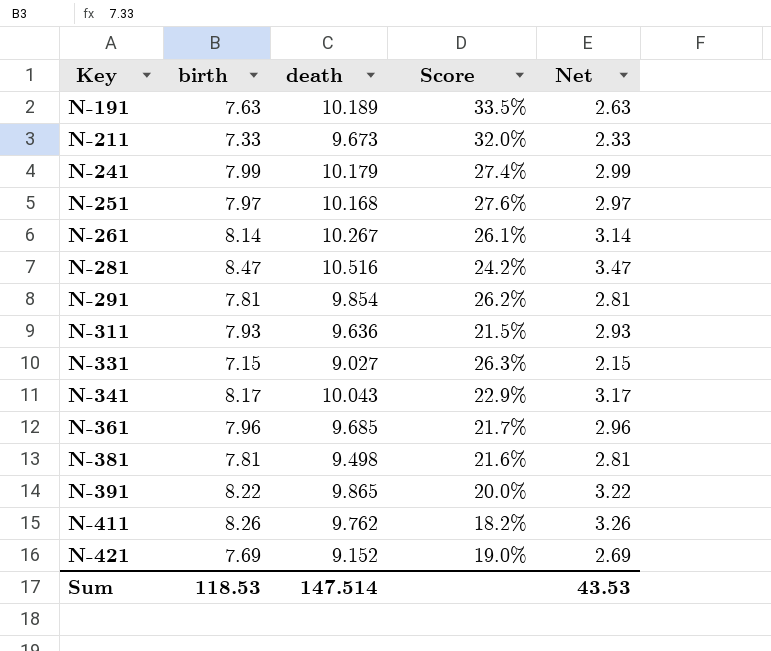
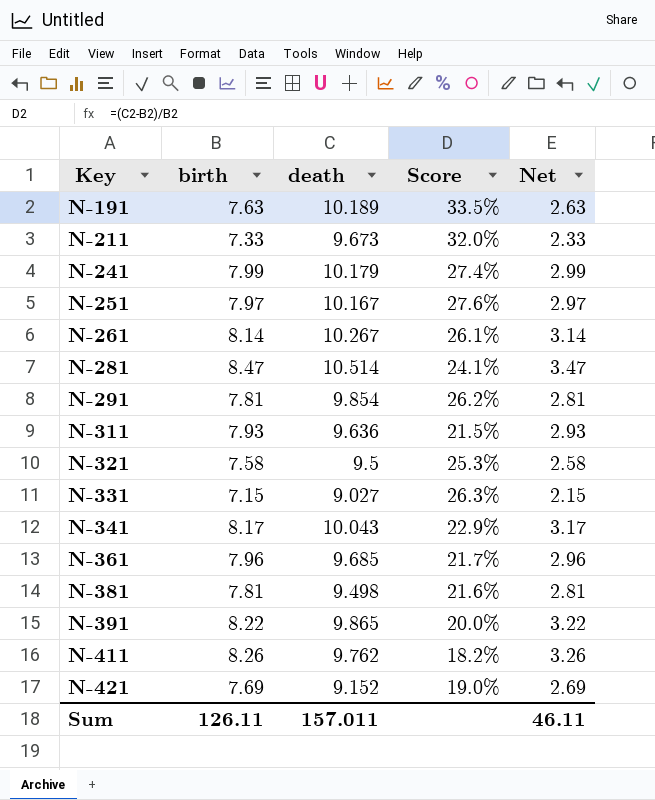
N-251 | death: 10.168 -> 10.167
N-281 | death: 10.516 -> 10.514
N-281 | Score: 24.2% -> 24.1%
row N-321: none -> 7.58 | 9.5 | 25.3% | 2.58
Sum | birth: 118.53 -> 126.11
Sum | death: 147.514 -> 157.011
Sum | Net: 43.53 -> 46.11

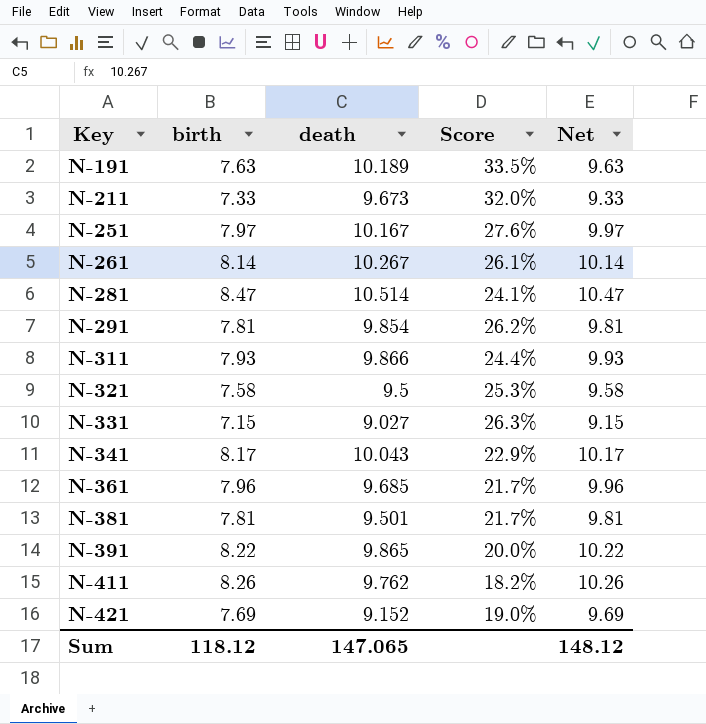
column Net | formula: [birth] - 5 -> [birth] + 2
row N-241: 7.99 | 10.179 | 27.4% | 2.99 -> none
N-311 | death: 9.636 -> 9.866
N-311 | Score: 21.5% -> 24.4%
N-381 | death: 9.498 -> 9.501
N-381 | Score: 21.6% -> 21.7%
Sum | birth: 126.11 -> 118.12
Sum | death: 157.011 -> 147.065
Sum | Net: 46.11 -> 148.12

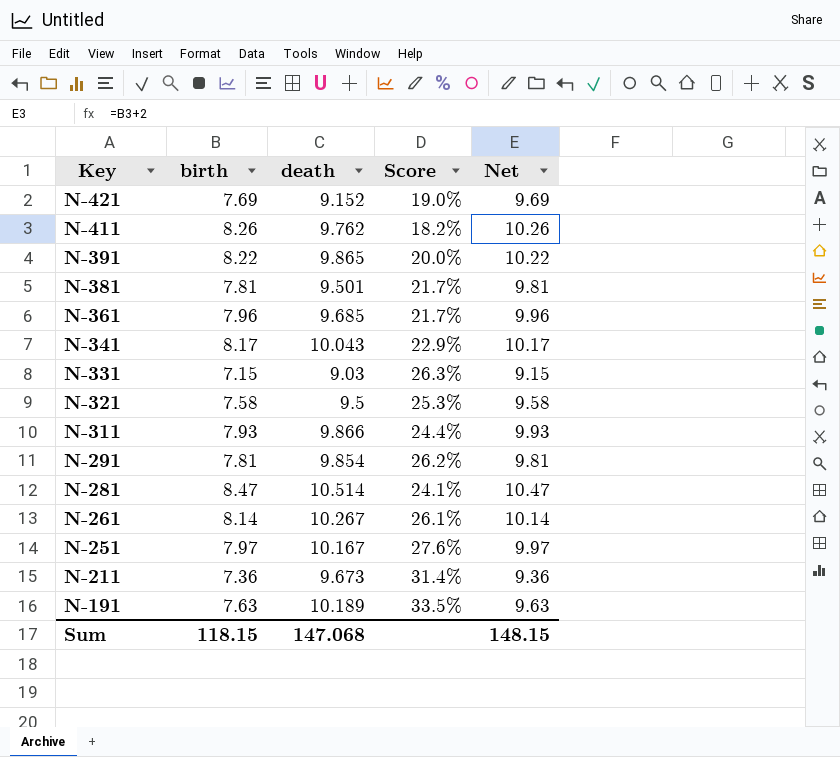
row order: Key ascending -> Key descending
N-331 | death: 9.027 -> 9.03
N-211 | birth: 7.33 -> 7.36
N-211 | Score: 32.0% -> 31.4%
N-211 | Net: 9.33 -> 9.36
Sum | birth: 118.12 -> 118.15
Sum | death: 147.065 -> 147.068
Sum | Net: 148.12 -> 148.15

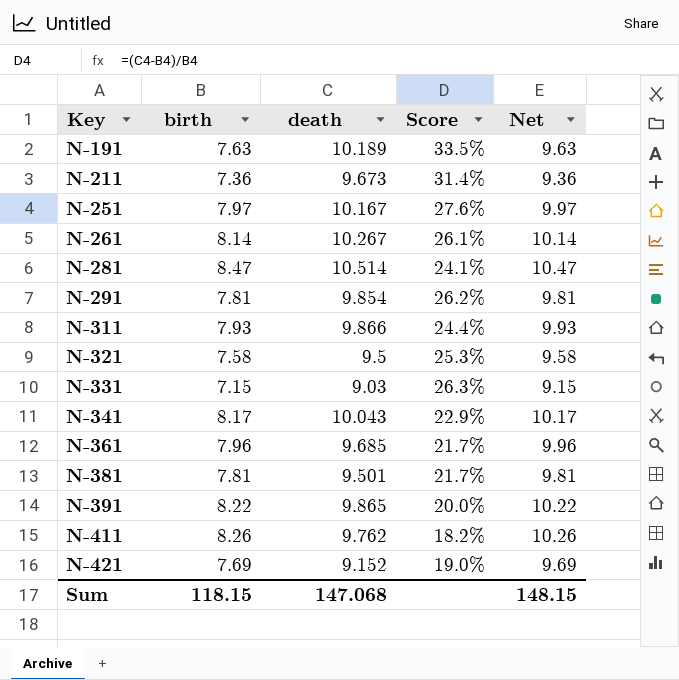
row order: Key descending -> Key ascending

